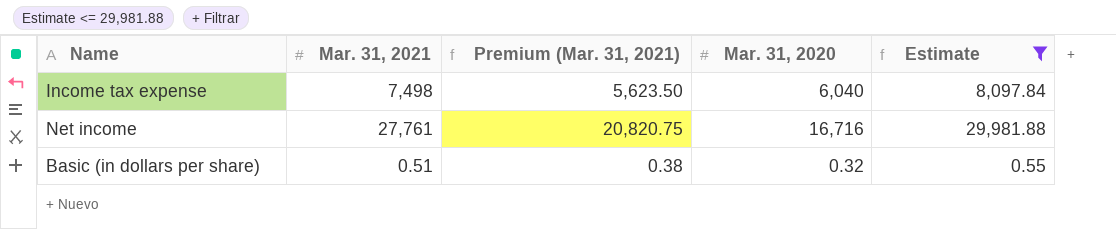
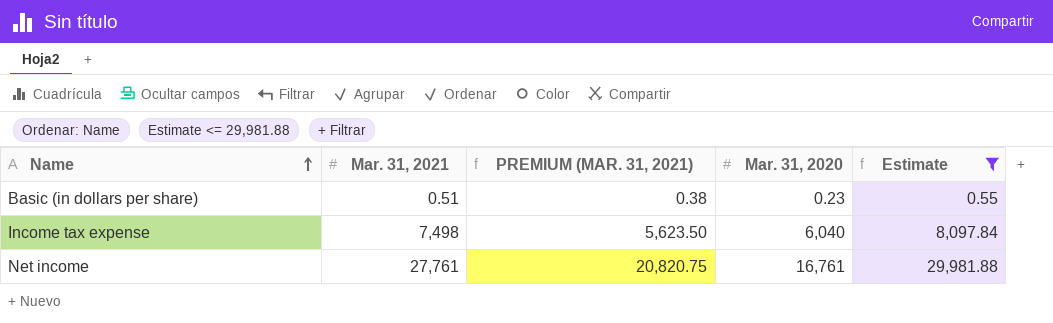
row order: none -> Name ascending
column name: Premium (Mar. 31, 2021) -> PREMIUM (MAR. 31, 2021)
Basic (in dollars per share) | Mar. 31, 2020: 0.32 -> 0.23
Net income | Mar. 31, 2020: 16,716 -> 16,761

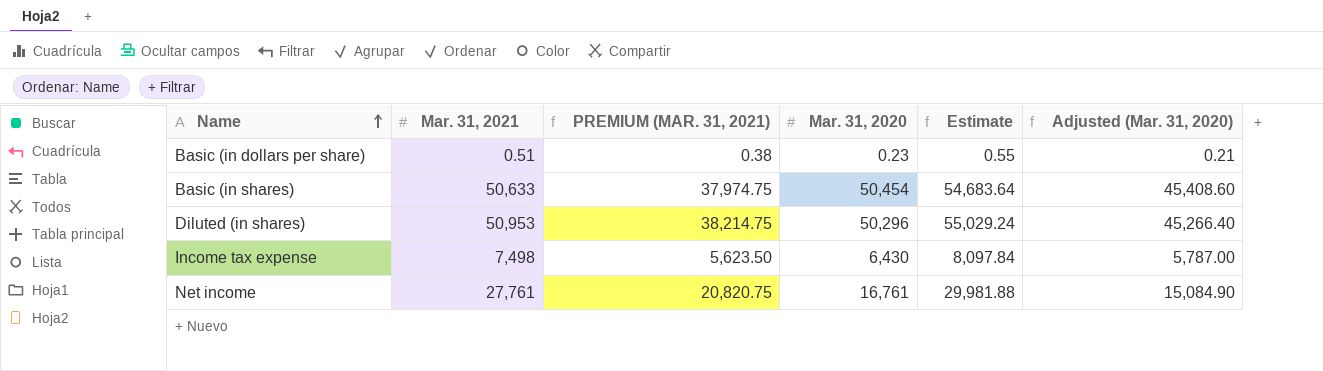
filter: Estimate <= 29,981.88 -> none
column Adjusted (Mar. 31, 2020) | formula: none -> [Mar. 31, 2020] * 0.9
Income tax expense | Mar. 31, 2020: 6,040 -> 6,430

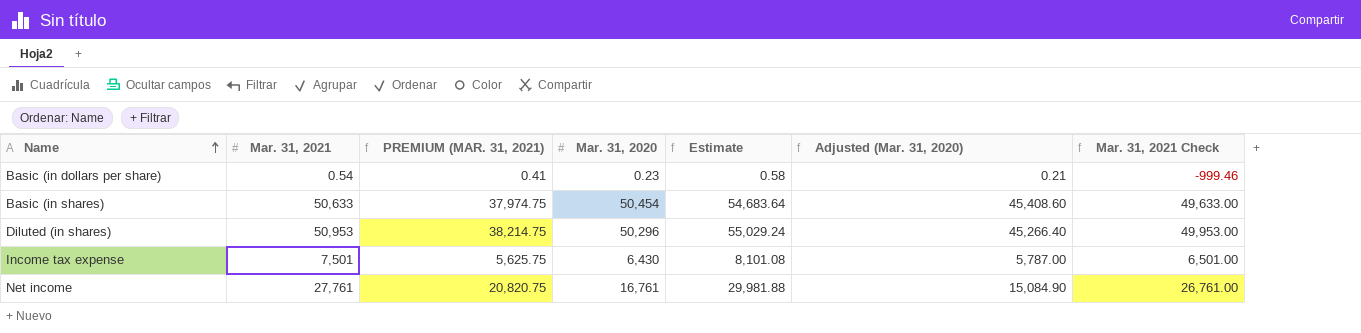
column Mar. 31, 2021 Check | formula: none -> [Mar. 31, 2021] - 1000
Basic (in dollars per share) | Mar. 31, 2021: 0.51 -> 0.54
Basic (in dollars per share) | PREMIUM (MAR. 31, 2021): 0.38 -> 0.41
Basic (in dollars per share) | Estimate: 0.55 -> 0.58
Income tax expense | Mar. 31, 2021: 7,498 -> 7,501
Income tax expense | PREMIUM (MAR. 31, 2021): 5,623.50 -> 5,625.75
Income tax expense | Estimate: 8,097.84 -> 8,101.08

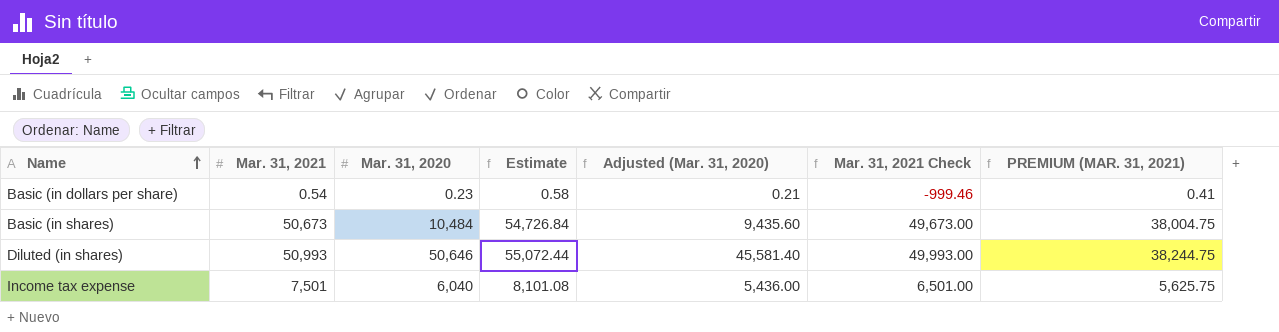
column PREMIUM (MAR. 31, 2021) | position: 3 -> 7
row Net income: 27,761 | 20,820.75 | 16,761 | 29,981.88 | 15,084.90 | 26,761.00 -> none
Basic (in shares) | Mar. 31, 2021: 50,633 -> 50,673
Basic (in shares) | Mar. 31, 2020: 50,454 -> 10,484
Basic (in shares) | Estimate: 54,683.64 -> 54,726.84
Basic (in shares) | Adjusted (Mar. 31, 2020): 45,408.60 -> 9,435.60
Basic (in shares) | Mar. 31, 2021 Check: 49,633.00 -> 49,673.00
Basic (in shares) | PREMIUM (MAR. 31, 2021): 37,974.75 -> 38,004.75
Diluted (in shares) | Mar. 31, 2021: 50,953 -> 50,993
Diluted (in shares) | Mar. 31, 2020: 50,296 -> 50,646
Diluted (in shares) | Estimate: 55,029.24 -> 55,072.44
Diluted (in shares) | Adjusted (Mar. 31, 2020): 45,266.40 -> 45,581.40
Diluted (in shares) | Mar. 31, 2021 Check: 49,953.00 -> 49,993.00
Diluted (in shares) | PREMIUM (MAR. 31, 2021): 38,214.75 -> 38,244.75
Income tax expense | Mar. 31, 2020: 6,430 -> 6,040
Income tax expense | Adjusted (Mar. 31, 2020): 5,787.00 -> 5,436.00

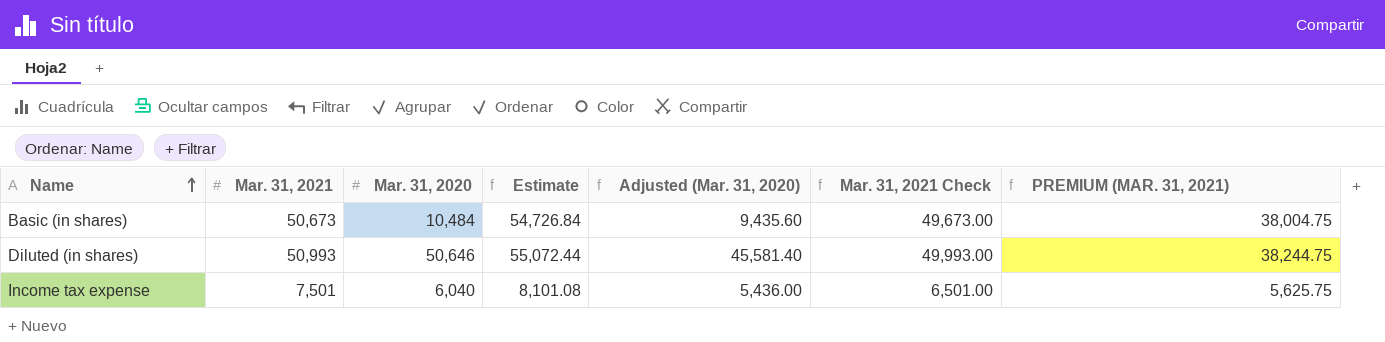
row Basic (in dollars per share): 0.54 | 0.23 | 0.58 | 0.21 | -999.46 | 0.41 -> none

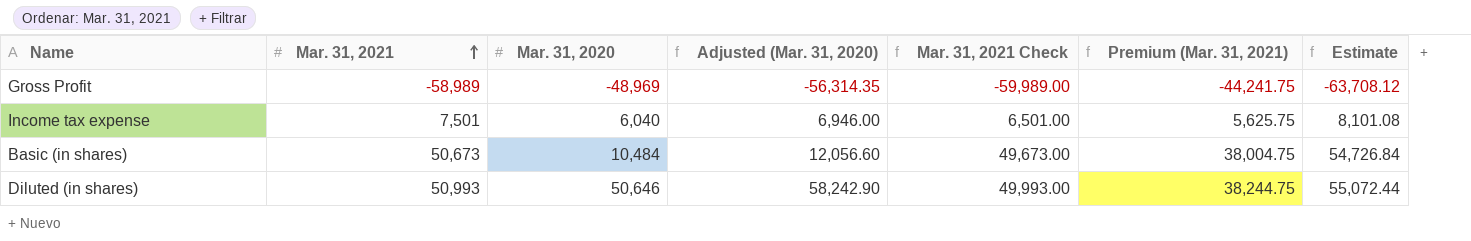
row order: Name ascending -> Mar. 31, 2021 ascending
column Adjusted (Mar. 31, 2020) | formula: [Mar. 31, 2020] * 0.9 -> [Mar. 31, 2020] * 1.15
column name: PREMIUM (MAR. 31, 2021) -> Premium (Mar. 31, 2021)
column Estimate | position: 4 -> 7
row Gross Profit: none -> -58,989 | -48,969 | -56,314.35 | -59,989.00 | -44,241.75 | -63,708.12

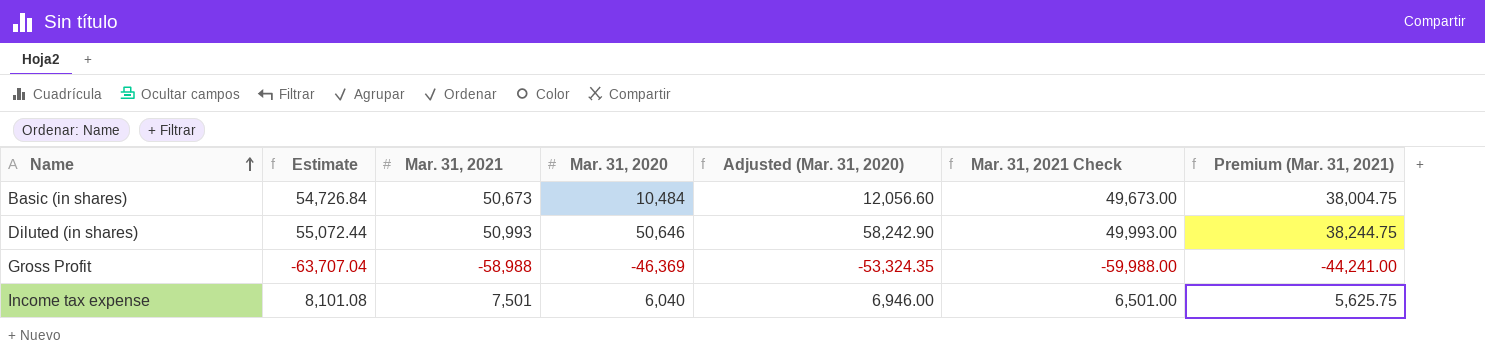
row order: Mar. 31, 2021 ascending -> Name ascending
column Estimate | position: 7 -> 2
Gross Profit | Estimate: -63,708.12 -> -63,707.04
Gross Profit | Mar. 31, 2021: -58,989 -> -58,988
Gross Profit | Mar. 31, 2020: -48,969 -> -46,369
Gross Profit | Adjusted (Mar. 31, 2020): -56,314.35 -> -53,324.35
Gross Profit | Mar. 31, 2021 Check: -59,989.00 -> -59,988.00
Gross Profit | Premium (Mar. 31, 2021): -44,241.75 -> -44,241.00

